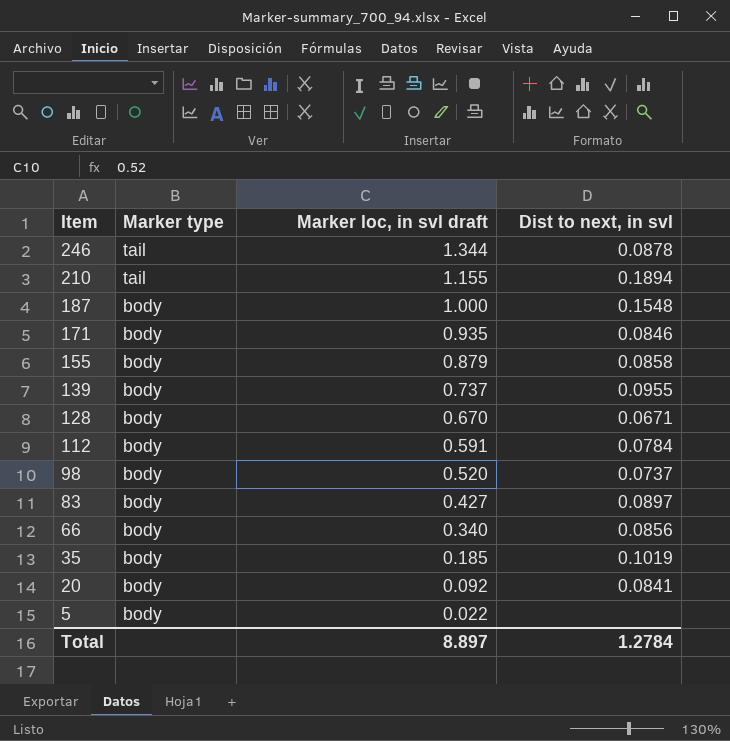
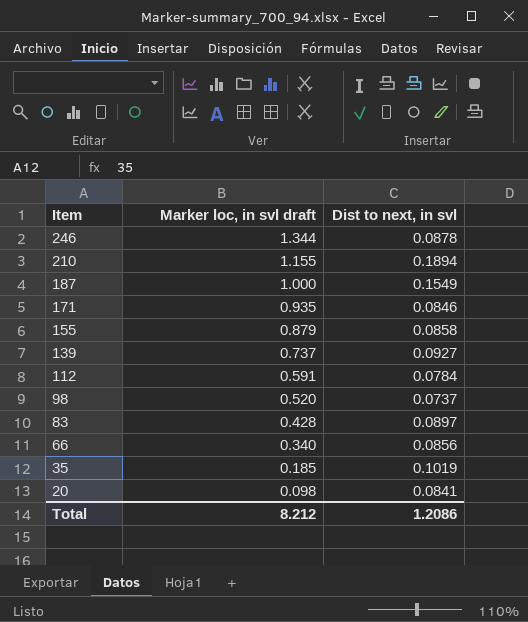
column Marker type | position: 2 -> none
row 128: body | 0.670 | 0.0671 -> none
row 5: body | 0.022 | none -> none
187 | Dist to next, in svl: 0.1548 -> 0.1549
139 | Dist to next, in svl: 0.0955 -> 0.0927
83 | Marker loc, in svl draft: 0.427 -> 0.428
20 | Marker loc, in svl draft: 0.092 -> 0.098
Total | Marker loc, in svl draft: 8.897 -> 8.212
Total | Dist to next, in svl: 1.2784 -> 1.2086

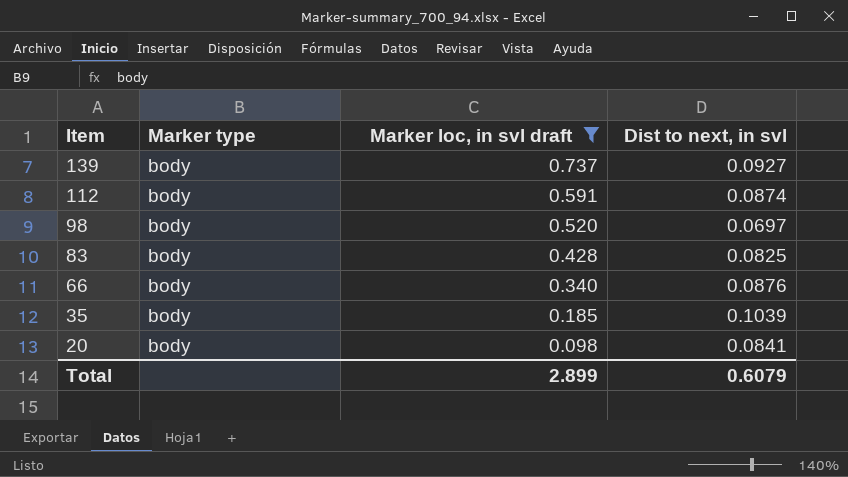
filter: none -> Marker loc, in svl draft <= 0.737
column Marker type | position: none -> 2
112 | Dist to next, in svl: 0.0784 -> 0.0874
98 | Dist to next, in svl: 0.0737 -> 0.0697
83 | Dist to next, in svl: 0.0897 -> 0.0825
66 | Dist to next, in svl: 0.0856 -> 0.0876
35 | Dist to next, in svl: 0.1019 -> 0.1039
Total | Marker loc, in svl draft: 8.212 -> 2.899
Total | Dist to next, in svl: 1.2086 -> 0.6079

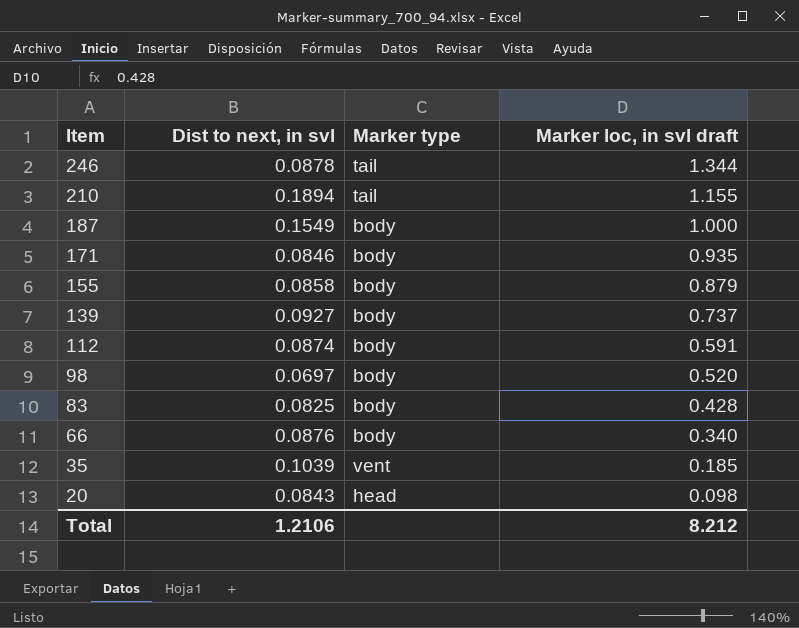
filter: Marker loc, in svl draft <= 0.737 -> none
column Dist to next, in svl | position: 4 -> 2
35 | Marker type: body -> vent
20 | Dist to next, in svl: 0.0841 -> 0.0843
20 | Marker type: body -> head
Total | Dist to next, in svl: 0.6079 -> 1.2106
Total | Marker loc, in svl draft: 2.899 -> 8.212

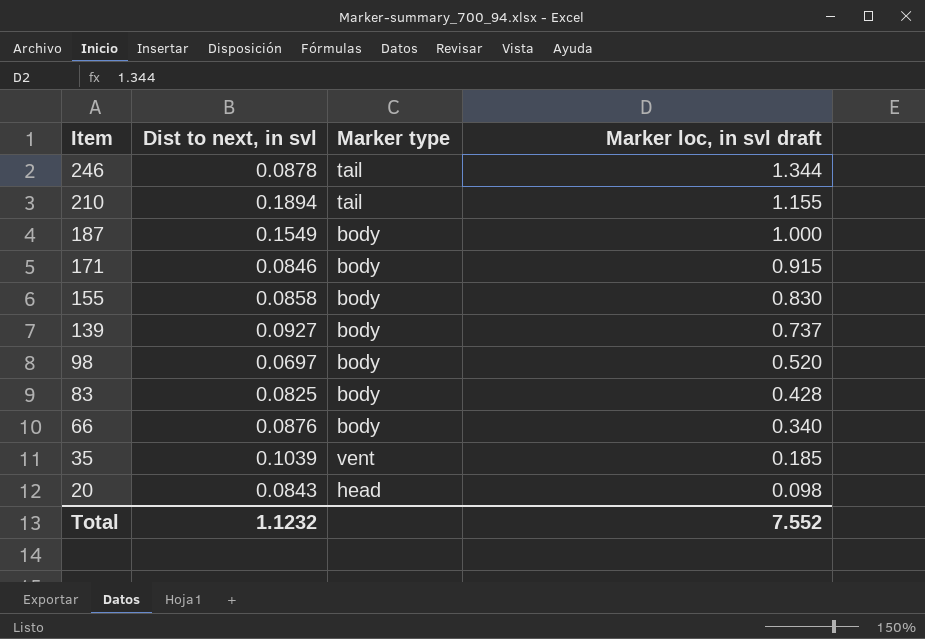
row 112: 0.0874 | body | 0.591 -> none
171 | Marker loc, in svl draft: 0.935 -> 0.915
155 | Marker loc, in svl draft: 0.879 -> 0.830
Total | Dist to next, in svl: 1.2106 -> 1.1232
Total | Marker loc, in svl draft: 8.212 -> 7.552

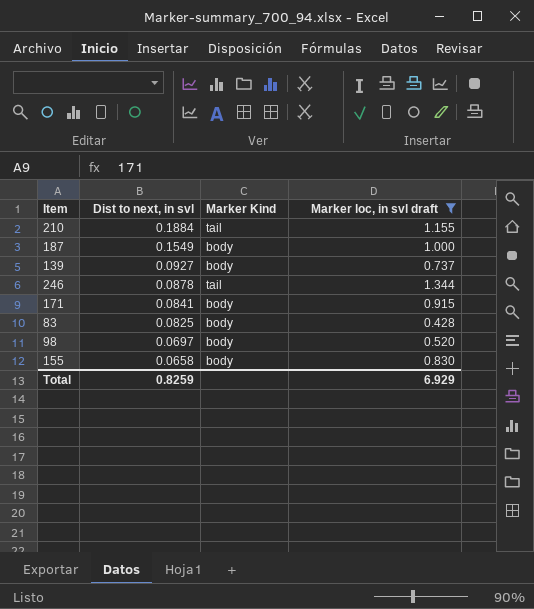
filter: none -> Marker loc, in svl draft >= 0.428
row order: Item descending -> Dist to next, in svl descending
column name: Marker type -> Marker Kind
210 | Dist to next, in svl: 0.1894 -> 0.1884
171 | Dist to next, in svl: 0.0846 -> 0.0841
155 | Dist to next, in svl: 0.0858 -> 0.0658
Total | Dist to next, in svl: 1.1232 -> 0.8259
Total | Marker loc, in svl draft: 7.552 -> 6.929

